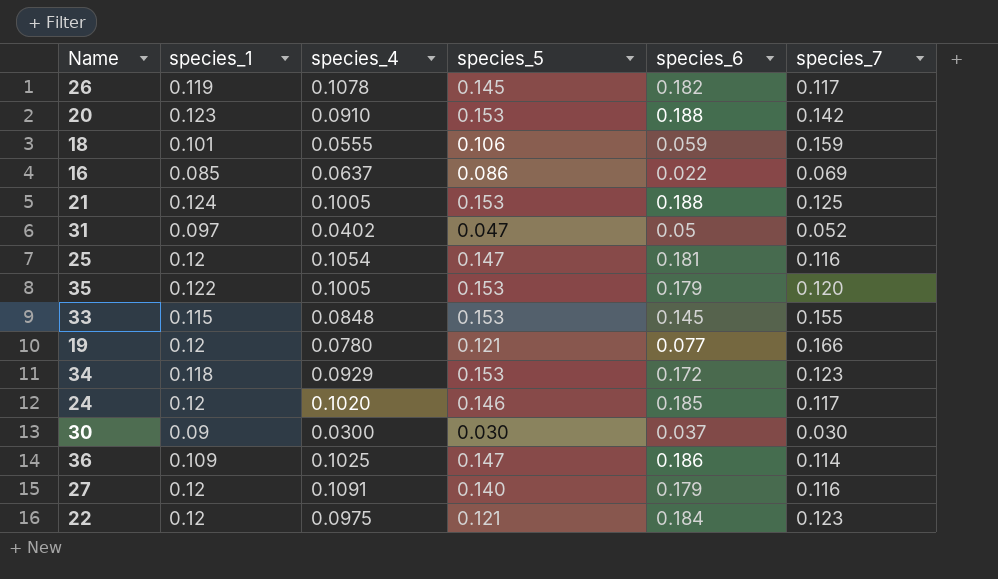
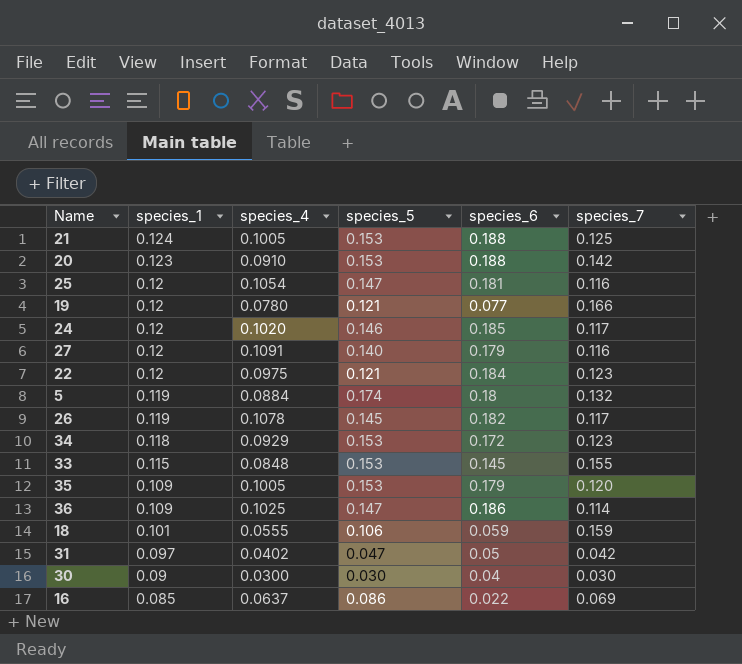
row order: none -> species_1 descending
row 5: none -> 0.119 | 0.0884 | 0.174 | 0.18 | 0.132
35 | species_1: 0.122 -> 0.109
31 | species_7: 0.052 -> 0.042
30 | species_6: 0.037 -> 0.04

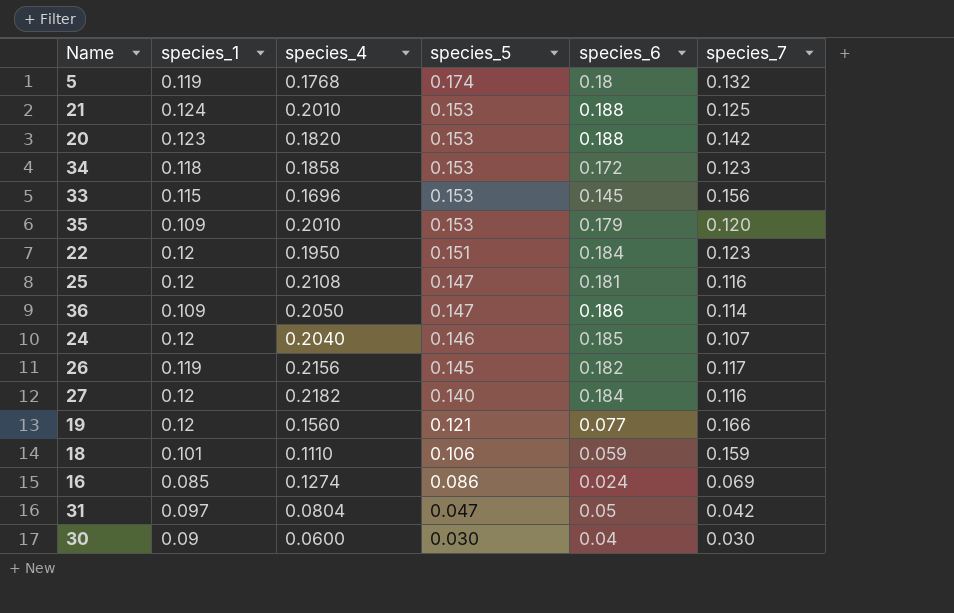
row order: species_1 descending -> species_5 descending
5 | species_4: 0.0884 -> 0.1768
21 | species_4: 0.1005 -> 0.2010
20 | species_4: 0.0910 -> 0.1820
34 | species_4: 0.0929 -> 0.1858
33 | species_4: 0.0848 -> 0.1696
33 | species_7: 0.155 -> 0.156
35 | species_4: 0.1005 -> 0.2010
22 | species_4: 0.0975 -> 0.1950
22 | species_5: 0.121 -> 0.151
25 | species_4: 0.1054 -> 0.2108
36 | species_4: 0.1025 -> 0.2050
24 | species_4: 0.1020 -> 0.2040
24 | species_7: 0.117 -> 0.107
26 | species_4: 0.1078 -> 0.2156
27 | species_4: 0.1091 -> 0.2182
27 | species_6: 0.179 -> 0.184
19 | species_4: 0.0780 -> 0.1560
18 | species_4: 0.0555 -> 0.1110
16 | species_4: 0.0637 -> 0.1274
16 | species_6: 0.022 -> 0.024
31 | species_4: 0.0402 -> 0.0804
30 | species_4: 0.0300 -> 0.0600

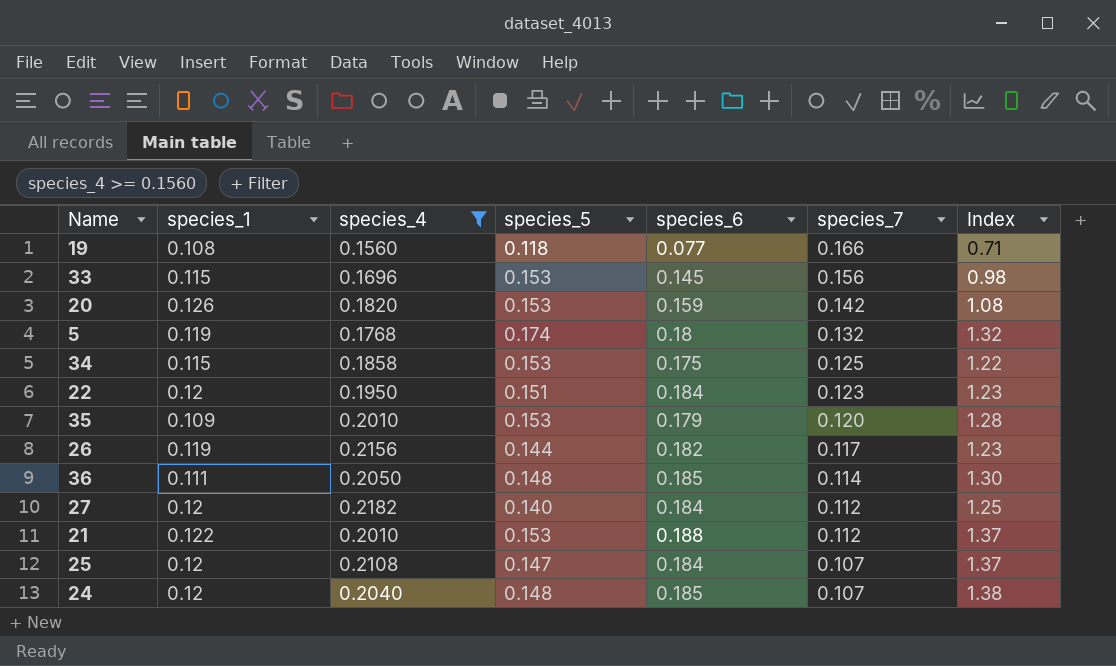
filter: none -> species_4 >= 0.1560
row order: species_5 descending -> species_7 descending
column Index | formula: none -> [species_5] / [species_7]
19 | species_1: 0.12 -> 0.108
19 | species_5: 0.121 -> 0.118
20 | species_1: 0.123 -> 0.126
20 | species_6: 0.188 -> 0.159
34 | species_1: 0.118 -> 0.115
34 | species_6: 0.172 -> 0.175
34 | species_7: 0.123 -> 0.125
26 | species_5: 0.145 -> 0.144
36 | species_1: 0.109 -> 0.111
36 | species_5: 0.147 -> 0.148
36 | species_6: 0.186 -> 0.185
27 | species_7: 0.116 -> 0.112
21 | species_1: 0.124 -> 0.122
21 | species_7: 0.125 -> 0.112
25 | species_6: 0.181 -> 0.184
25 | species_7: 0.116 -> 0.107
24 | species_5: 0.146 -> 0.148

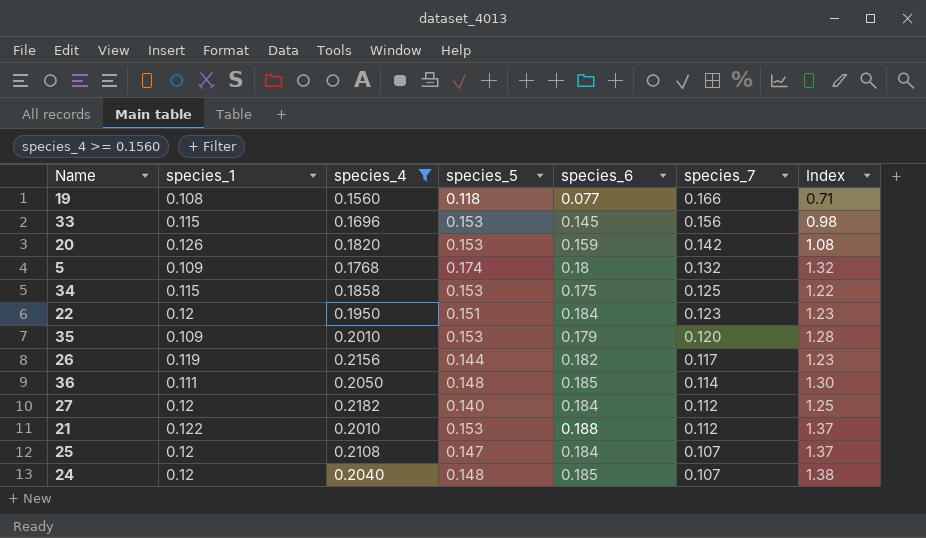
5 | species_1: 0.119 -> 0.109

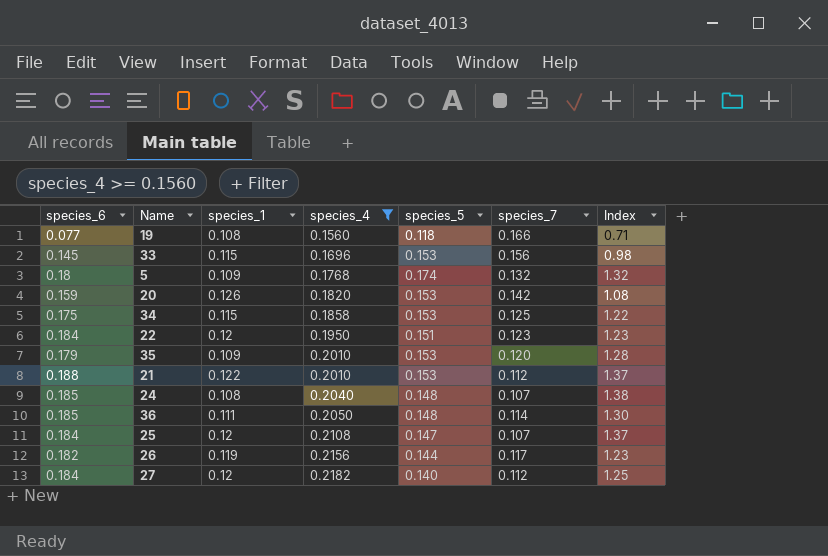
row order: species_7 descending -> species_4 ascending
column species_6 | position: 5 -> 1
24 | species_1: 0.12 -> 0.108

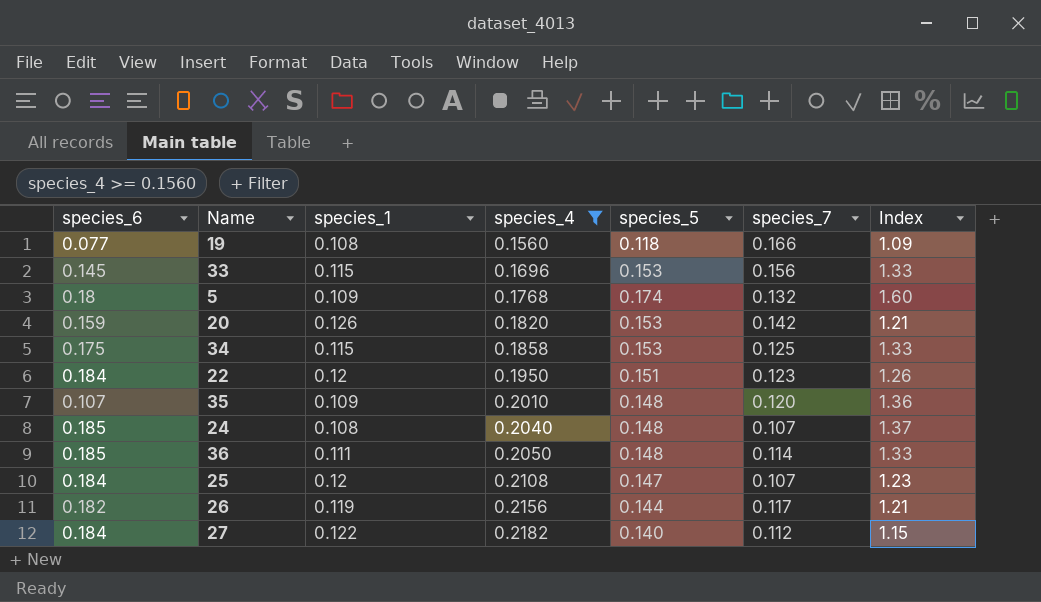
column Index | formula: [species_5] / [species_7] -> [species_5] / [species_1]
row 21: 0.188 | 0.122 | 0.2010 | 0.153 | 0.112 | 1.37 -> none
35 | species_6: 0.179 -> 0.107
35 | species_5: 0.153 -> 0.148
27 | species_1: 0.12 -> 0.122

